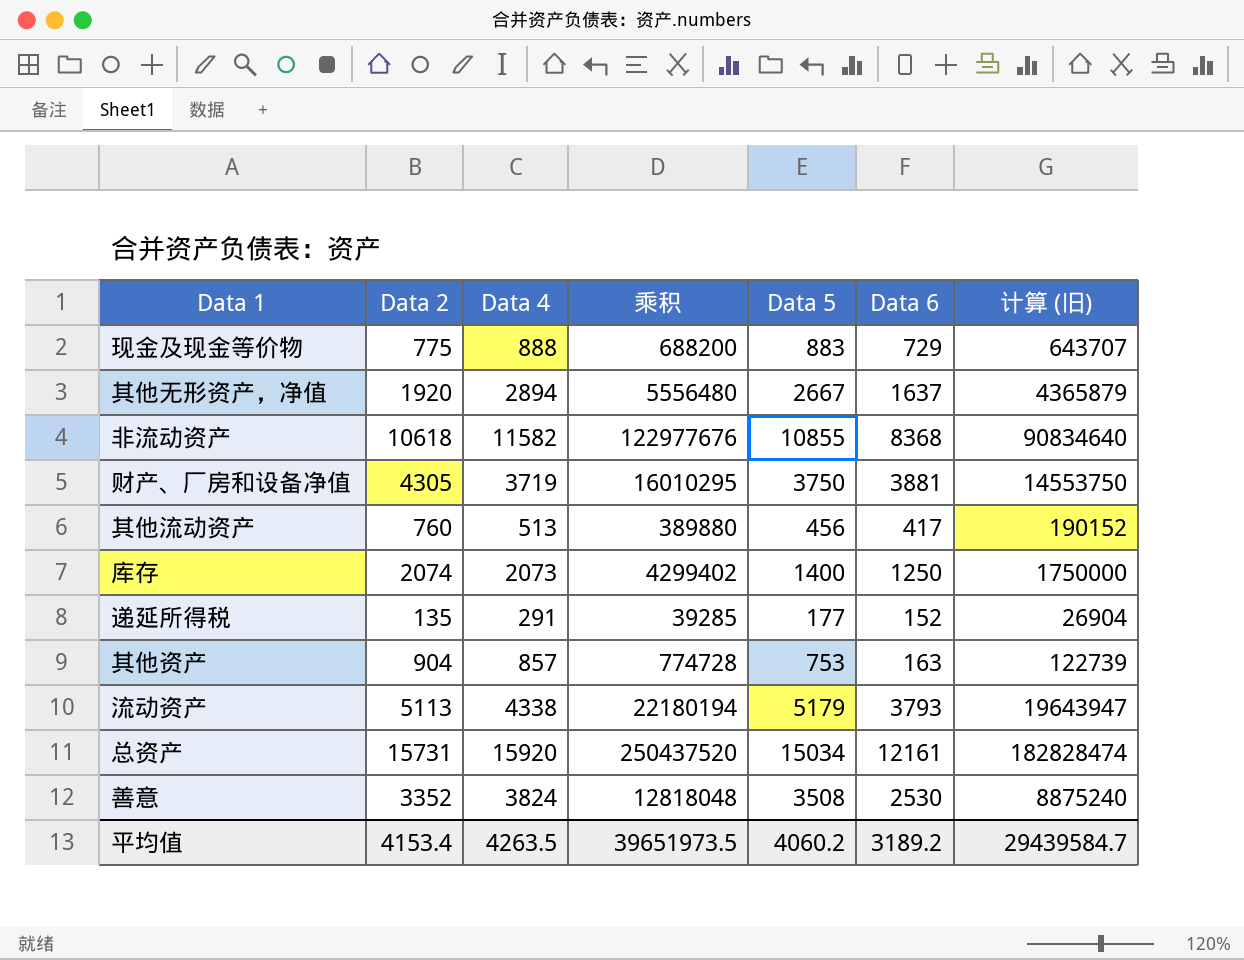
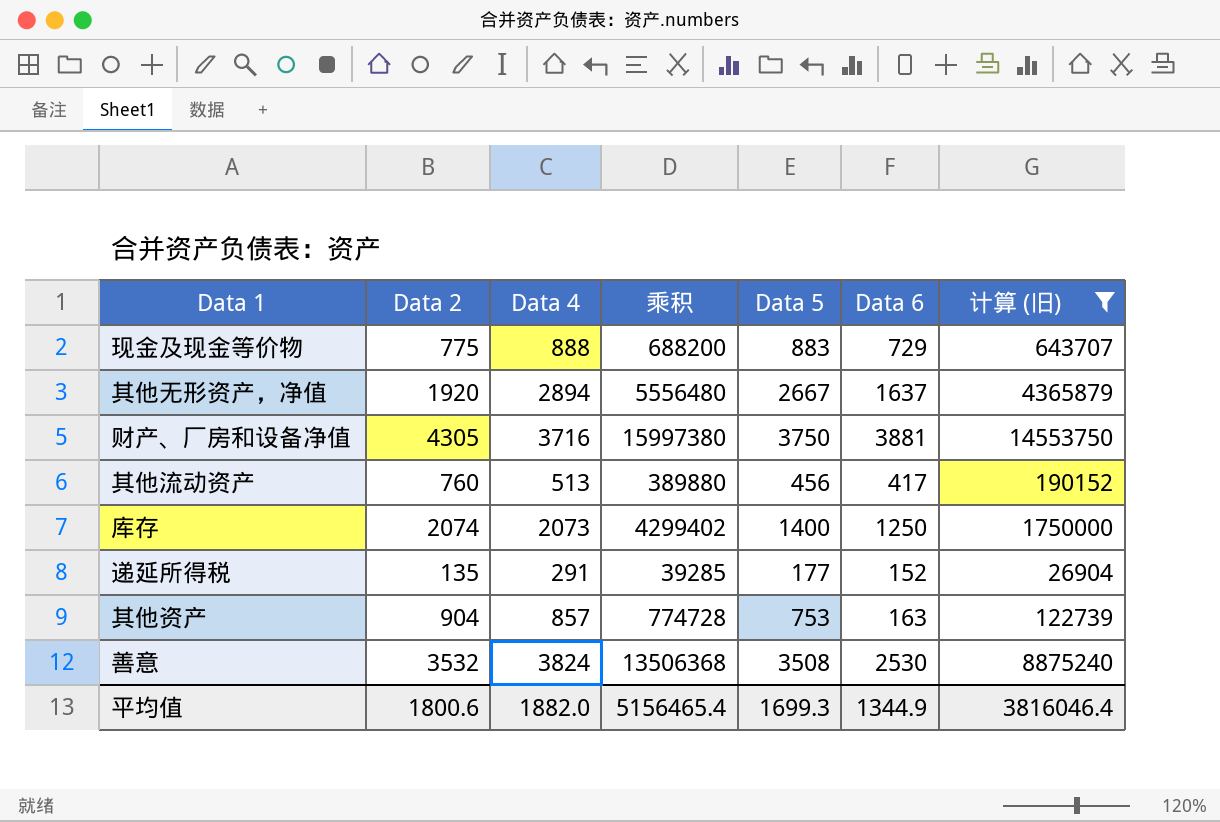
filter: none -> 计算 (旧) <= 14553750
财产、厂房和设备净值 | Data 4: 3719 -> 3716
财产、厂房和设备净值 | 乘积: 16010295 -> 15997380
善意 | Data 2: 3352 -> 3532
善意 | 乘积: 12818048 -> 13506368
平均值 | Data 2: 4153.4 -> 1800.6
平均值 | Data 4: 4263.5 -> 1882.0
平均值 | 乘积: 39651973.5 -> 5156465.4
平均值 | Data 5: 4060.2 -> 1699.3
平均值 | Data 6: 3189.2 -> 1344.9
平均值 | 计算 (旧): 29439584.7 -> 3816046.4

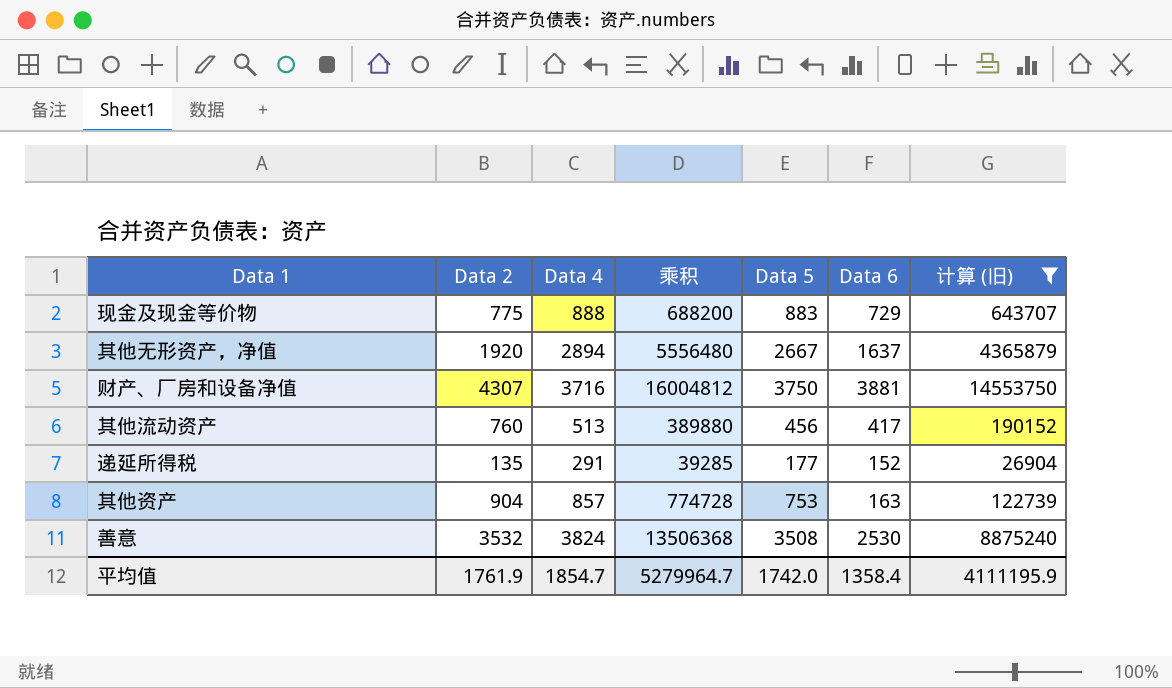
row 库存: 2074 | 2073 | 4299402 | 1400 | 1250 | 1750000 -> none
财产、厂房和设备净值 | Data 2: 4305 -> 4307
财产、厂房和设备净值 | 乘积: 15997380 -> 16004812
平均值 | Data 2: 1800.6 -> 1761.9
平均值 | Data 4: 1882.0 -> 1854.7
平均值 | 乘积: 5156465.4 -> 5279964.7
平均值 | Data 5: 1699.3 -> 1742.0
平均值 | Data 6: 1344.9 -> 1358.4
平均值 | 计算 (旧): 3816046.4 -> 4111195.9

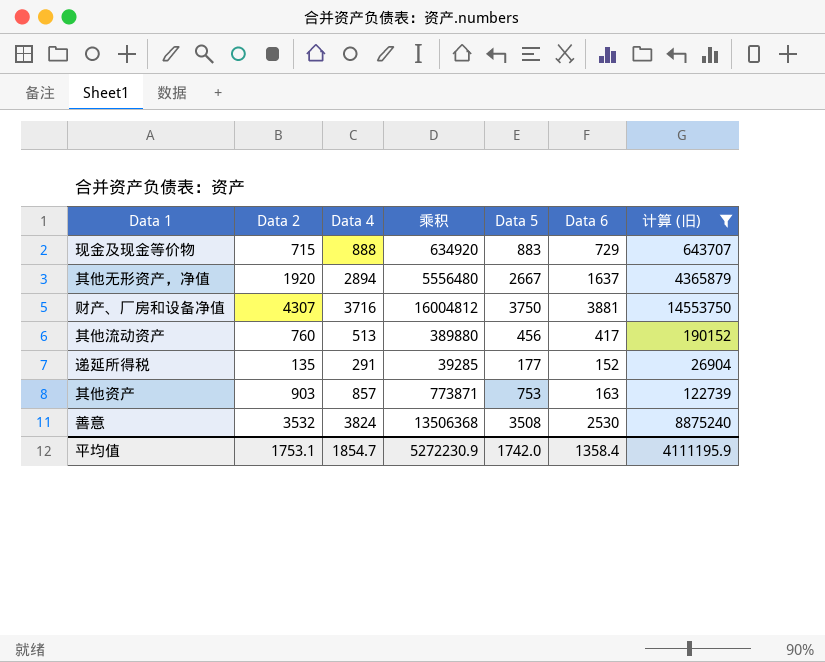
现金及现金等价物 | Data 2: 775 -> 715
现金及现金等价物 | 乘积: 688200 -> 634920
其他资产 | Data 2: 904 -> 903
其他资产 | 乘积: 774728 -> 773871
平均值 | Data 2: 1761.9 -> 1753.1
平均值 | 乘积: 5279964.7 -> 5272230.9

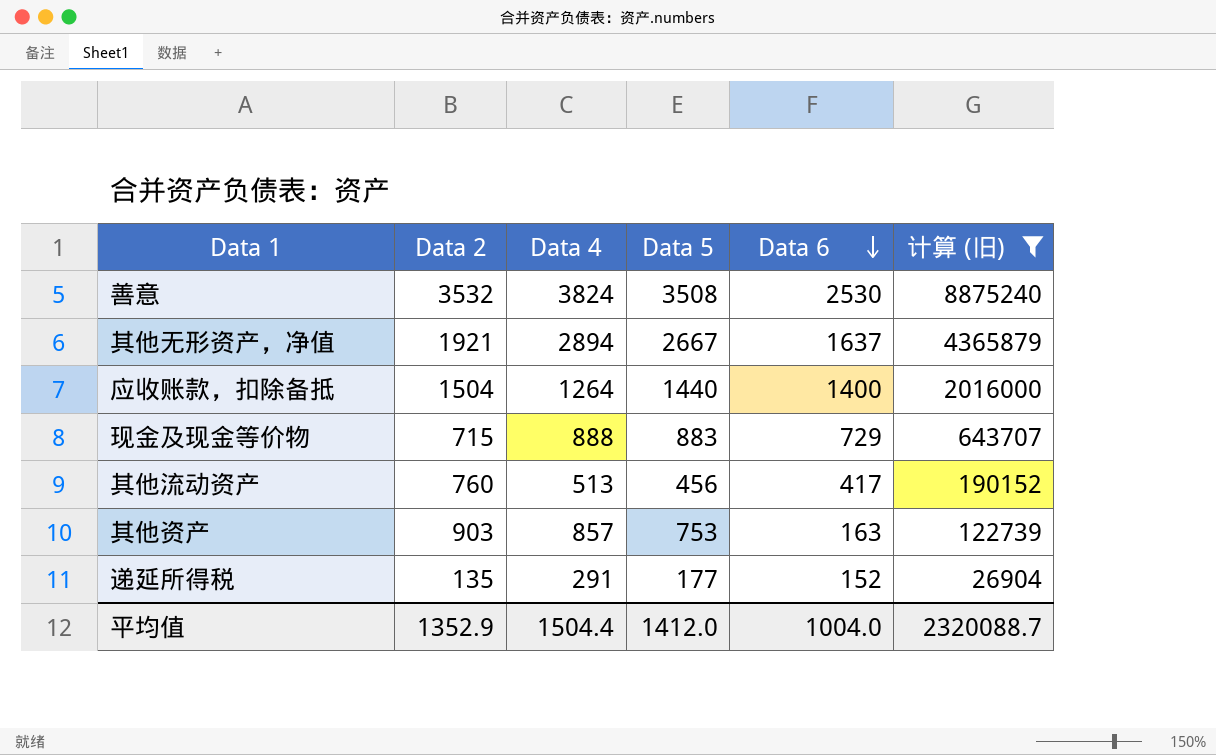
row order: none -> Data 6 descending
column 乘积 | formula: [Data 2] * [Data 4] -> none
row 财产、厂房和设备净值: 4307 | 3716 | 16004812 | 3750 | 3881 | 14553750 -> none
其他无形资产，净值 | Data 2: 1920 -> 1921
row 应收账款，扣除备抵: none -> 1504 | 1264 | 1440 | 1400 | 2016000
平均值 | Data 2: 1753.1 -> 1352.9
平均值 | Data 4: 1854.7 -> 1504.4
平均值 | Data 5: 1742.0 -> 1412.0
平均值 | Data 6: 1358.4 -> 1004.0
平均值 | 计算 (旧): 4111195.9 -> 2320088.7

